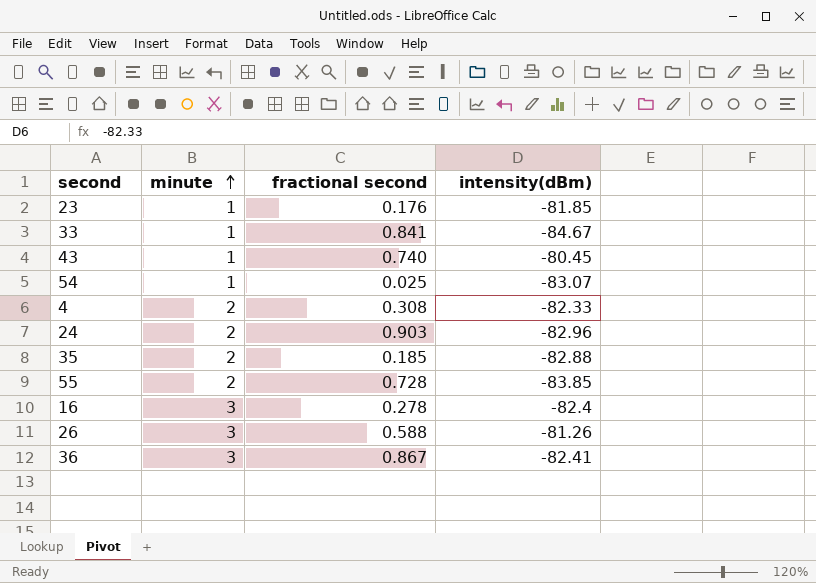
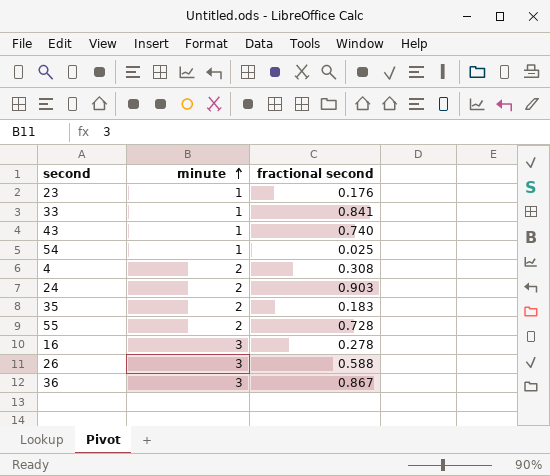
column intensity(dBm) | position: 4 -> none
35 | fractional second: 0.185 -> 0.183

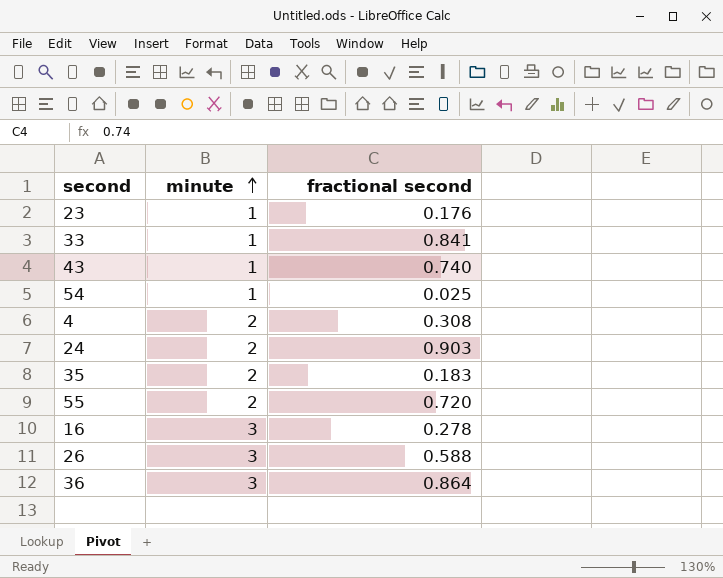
55 | fractional second: 0.728 -> 0.720
36 | fractional second: 0.867 -> 0.864

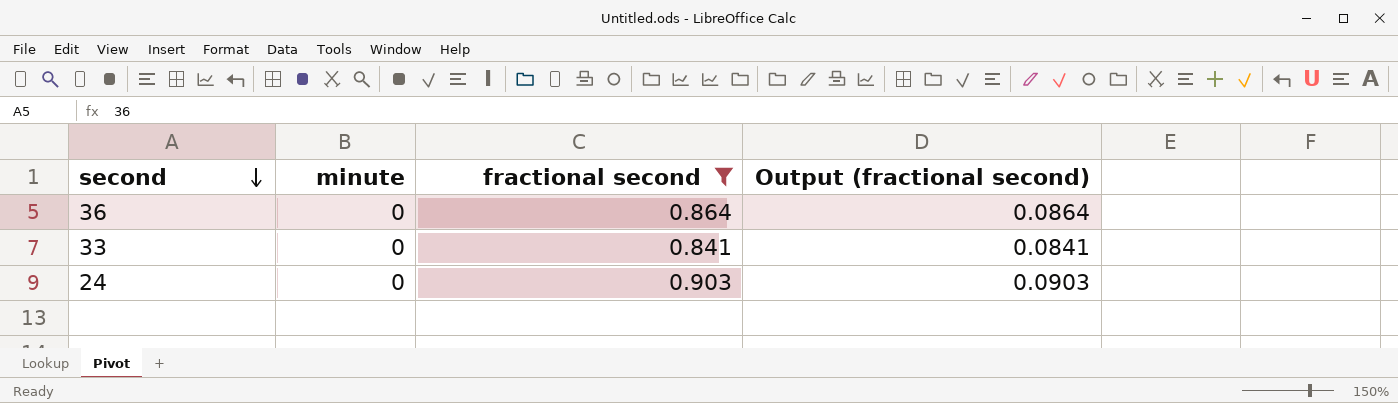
filter: none -> fractional second >= 0.841
row order: minute ascending -> second descending
column Output (fractional second) | formula: none -> [fractional second] * 0.1
36 | minute: 3 -> 0
33 | minute: 1 -> 0
24 | minute: 2 -> 0

